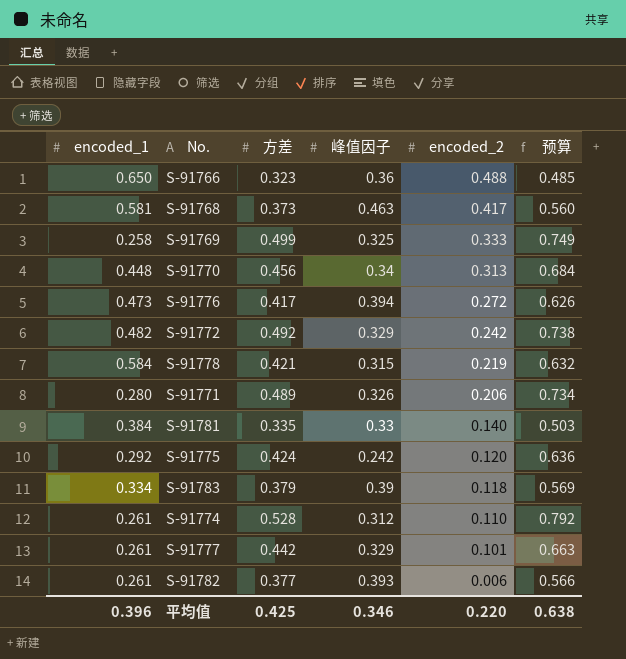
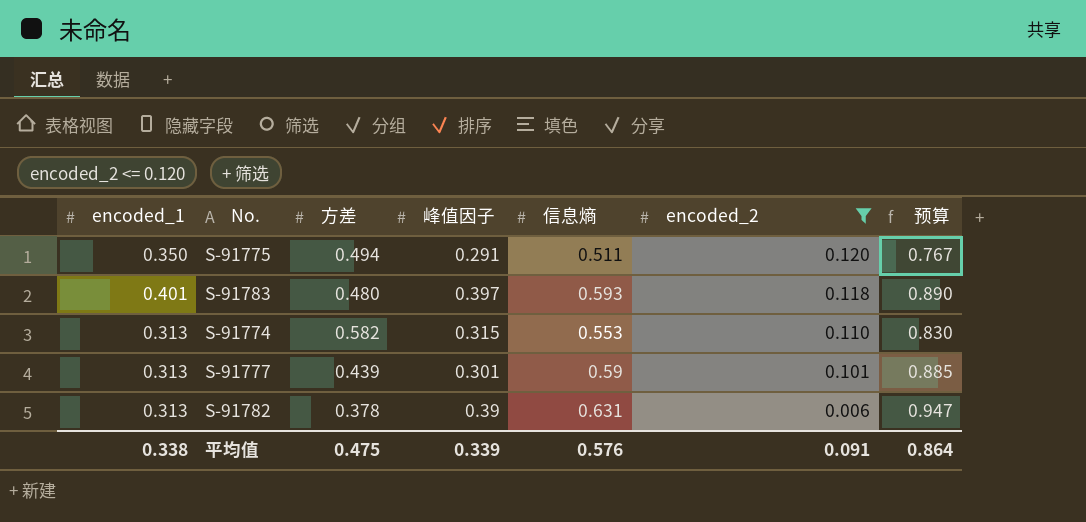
filter: none -> encoded_2 <= 0.120
column 信息熵 | position: none -> 5
column 预算 | formula: [方差] * 1.5 -> [信息熵] * 1.5
S-91775 | encoded_1: 0.292 -> 0.350
S-91775 | 方差: 0.424 -> 0.494
S-91775 | 峰值因子: 0.242 -> 0.291
S-91783 | encoded_1: 0.334 -> 0.401
S-91783 | 方差: 0.379 -> 0.480
S-91783 | 峰值因子: 0.39 -> 0.397
S-91774 | encoded_1: 0.261 -> 0.313
S-91774 | 方差: 0.528 -> 0.582
S-91774 | 峰值因子: 0.312 -> 0.315
S-91777 | encoded_1: 0.261 -> 0.313
S-91777 | 方差: 0.442 -> 0.439
S-91777 | 峰值因子: 0.329 -> 0.301
S-91782 | encoded_1: 0.261 -> 0.313
S-91782 | 方差: 0.377 -> 0.378
S-91782 | 峰值因子: 0.393 -> 0.39
平均值 | encoded_1: 0.396 -> 0.338
平均值 | 方差: 0.425 -> 0.475
平均值 | 峰值因子: 0.346 -> 0.339
平均值 | encoded_2: 0.220 -> 0.091
平均值 | 预算: 0.638 -> 0.864

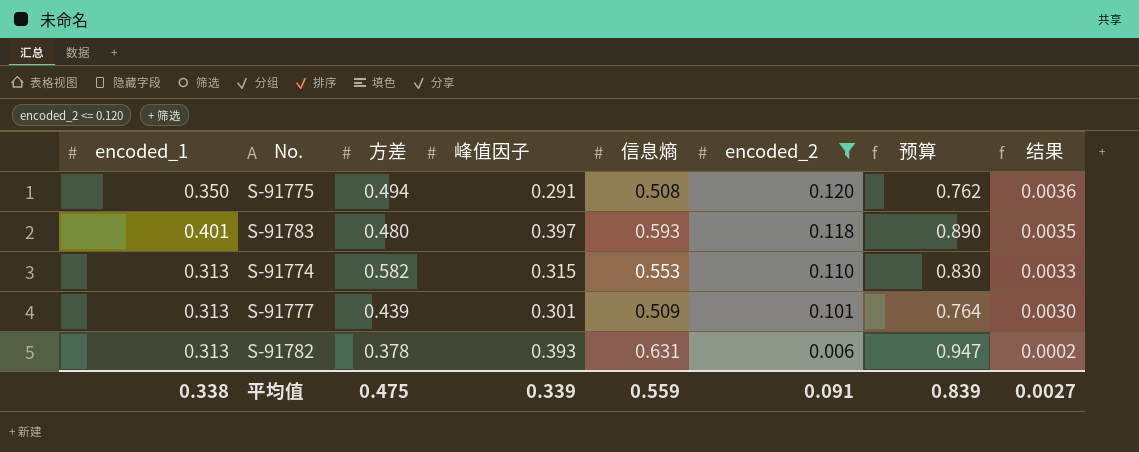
column 结果 | formula: none -> [encoded_2] * 0.03
S-91775 | 信息熵: 0.511 -> 0.508
S-91775 | 预算: 0.767 -> 0.762
S-91777 | 信息熵: 0.59 -> 0.509
S-91777 | 预算: 0.885 -> 0.764
S-91782 | 峰值因子: 0.39 -> 0.393
平均值 | 信息熵: 0.576 -> 0.559
平均值 | 预算: 0.864 -> 0.839

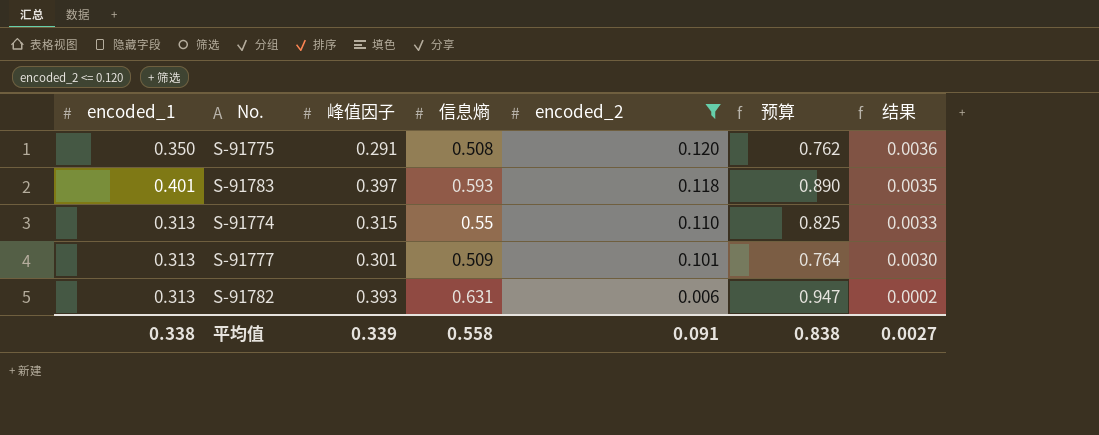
column 方差 | position: 3 -> none
S-91774 | 信息熵: 0.553 -> 0.55
S-91774 | 预算: 0.830 -> 0.825
平均值 | 信息熵: 0.559 -> 0.558
平均值 | 预算: 0.839 -> 0.838

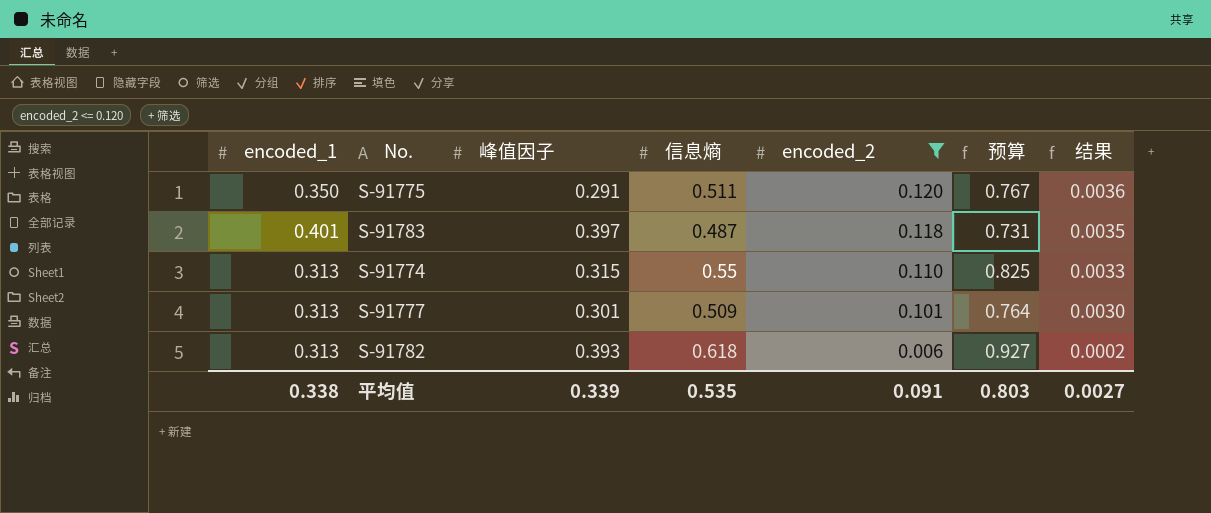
S-91775 | 信息熵: 0.508 -> 0.511
S-91775 | 预算: 0.762 -> 0.767
S-91783 | 信息熵: 0.593 -> 0.487
S-91783 | 预算: 0.890 -> 0.731
S-91782 | 信息熵: 0.631 -> 0.618
S-91782 | 预算: 0.947 -> 0.927
平均值 | 信息熵: 0.558 -> 0.535
平均值 | 预算: 0.838 -> 0.803

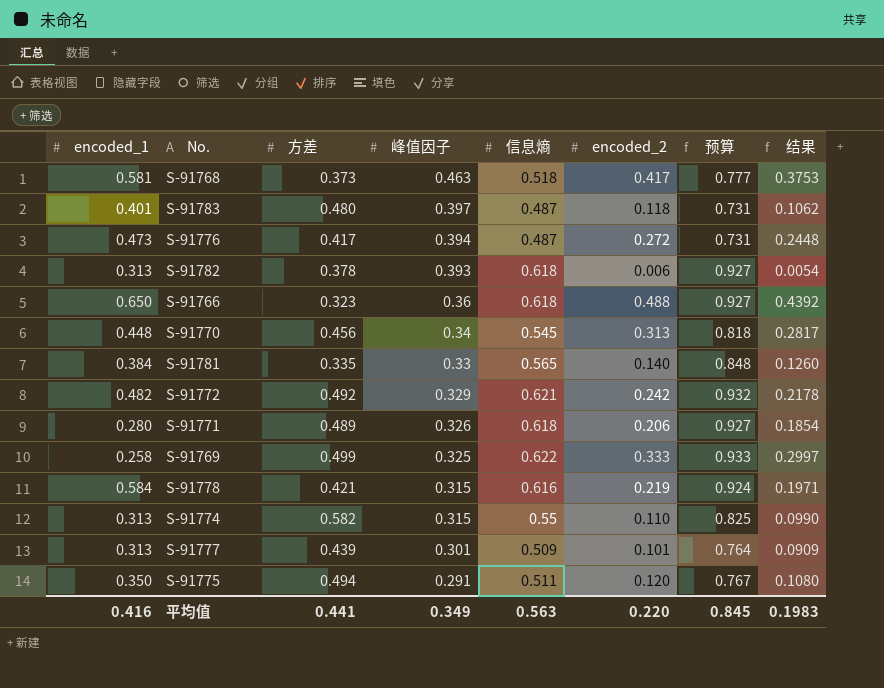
filter: encoded_2 <= 0.120 -> none
row order: encoded_2 descending -> 峰值因子 descending
column 方差 | position: none -> 3
column 结果 | formula: [encoded_2] * 0.03 -> [encoded_2] * 0.9
平均值 | encoded_1: 0.338 -> 0.416
平均值 | 峰值因子: 0.339 -> 0.349
平均值 | 信息熵: 0.535 -> 0.563
平均值 | encoded_2: 0.091 -> 0.220
平均值 | 预算: 0.803 -> 0.845
平均值 | 结果: 0.0027 -> 0.1983

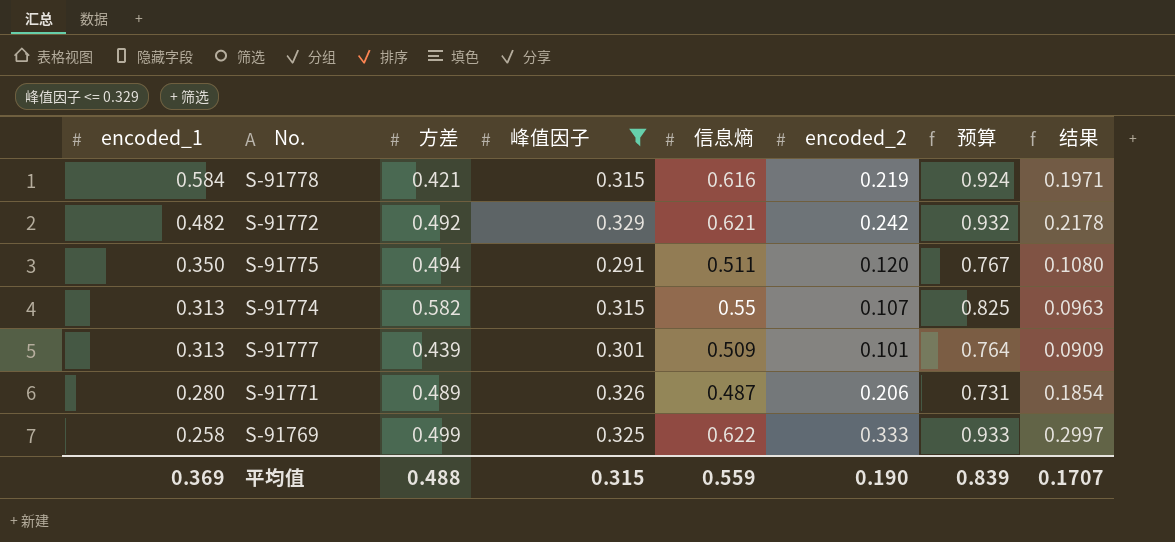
filter: none -> 峰值因子 <= 0.329
row order: 峰值因子 descending -> encoded_1 descending
S-91774 | encoded_2: 0.110 -> 0.107
S-91774 | 结果: 0.0990 -> 0.0963
S-91771 | 信息熵: 0.618 -> 0.487
S-91771 | 预算: 0.927 -> 0.731
平均值 | encoded_1: 0.416 -> 0.369
平均值 | 方差: 0.441 -> 0.488
平均值 | 峰值因子: 0.349 -> 0.315
平均值 | 信息熵: 0.563 -> 0.559
平均值 | encoded_2: 0.220 -> 0.190
平均值 | 预算: 0.845 -> 0.839
平均值 | 结果: 0.1983 -> 0.1707

